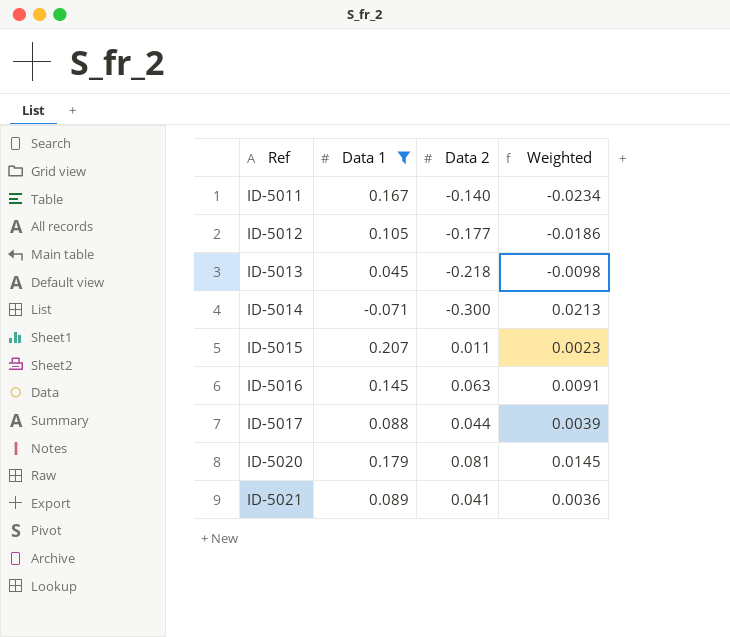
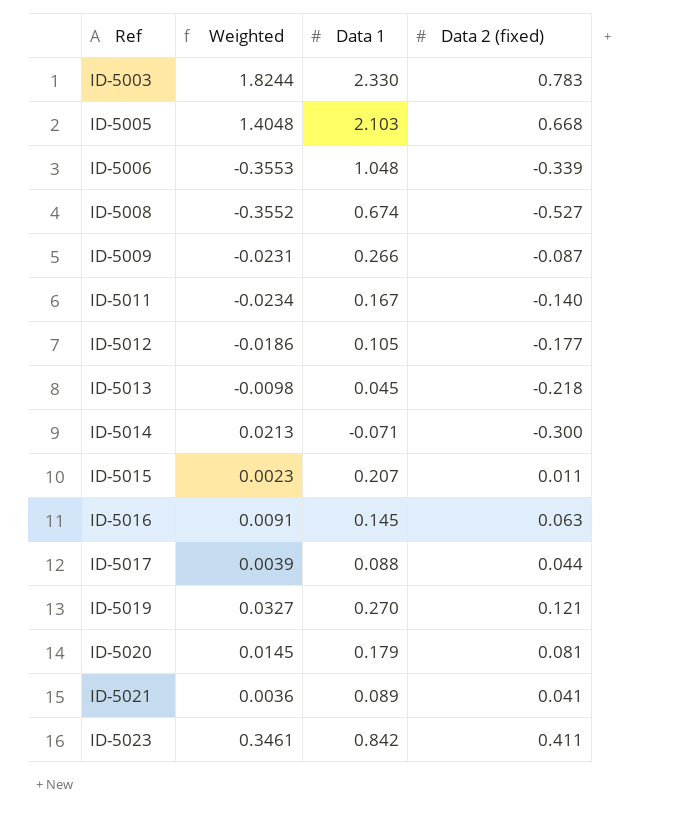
filter: Data 1 <= 0.207 -> none
column Weighted | position: 4 -> 2
column name: Data 2 -> Data 2 (fixed)

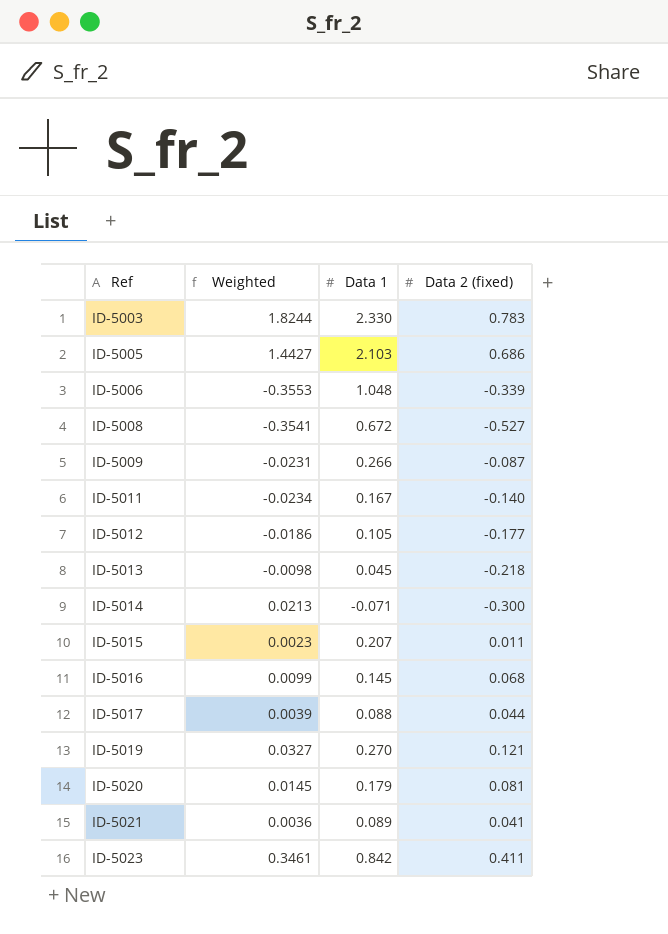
ID-5005 | Weighted: 1.4048 -> 1.4427
ID-5005 | Data 2 (fixed): 0.668 -> 0.686
ID-5008 | Weighted: -0.3552 -> -0.3541
ID-5008 | Data 1: 0.674 -> 0.672
ID-5016 | Weighted: 0.0091 -> 0.0099
ID-5016 | Data 2 (fixed): 0.063 -> 0.068

